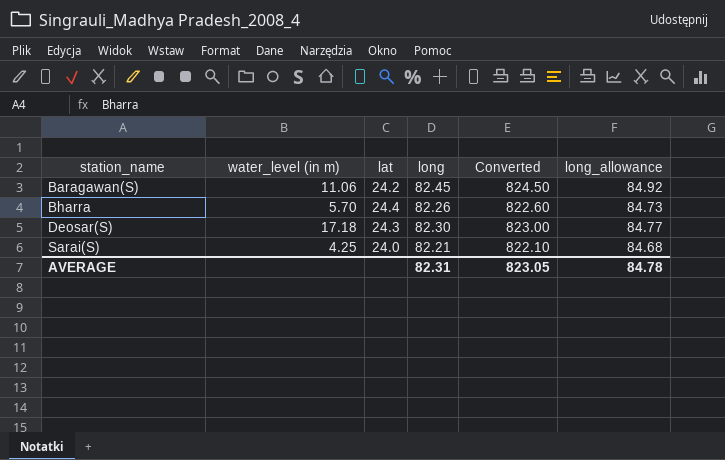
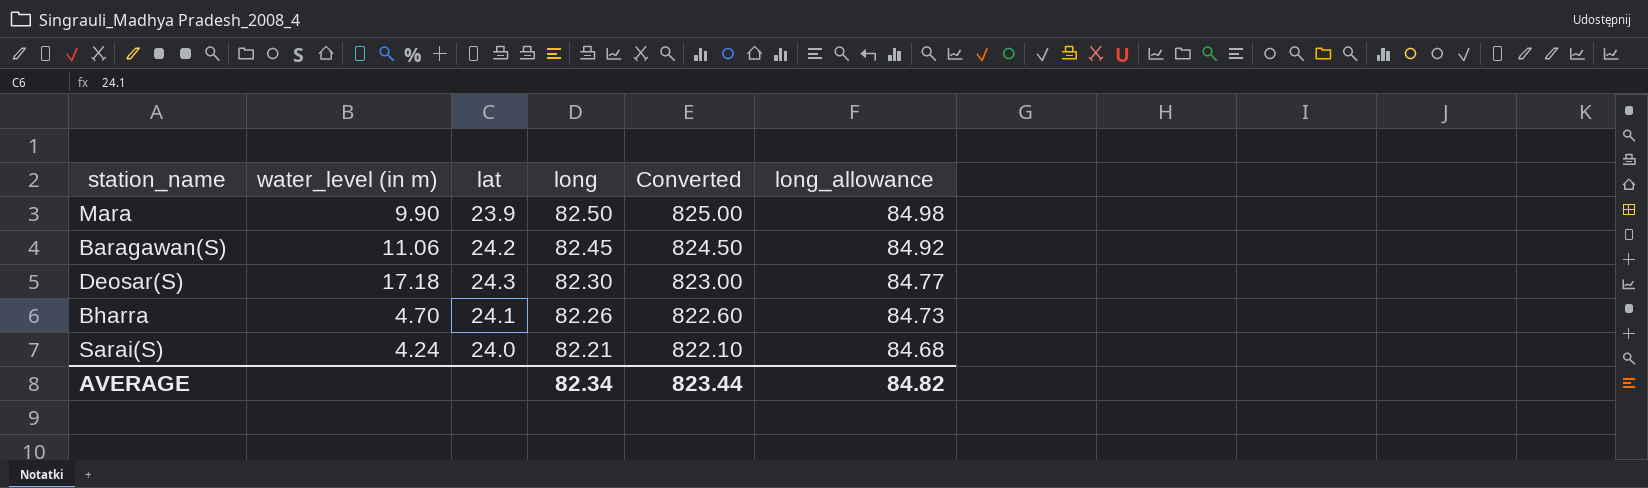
row order: station_name ascending -> long descending
row Mara: none -> 9.90 | 23.9 | 82.50 | 825.00 | 84.98
Bharra | water_level (in m): 5.70 -> 4.70
Bharra | lat: 24.4 -> 24.1
Sarai(S) | water_level (in m): 4.25 -> 4.24
AVERAGE | long: 82.31 -> 82.34
AVERAGE | Converted: 823.05 -> 823.44
AVERAGE | long_allowance: 84.78 -> 84.82

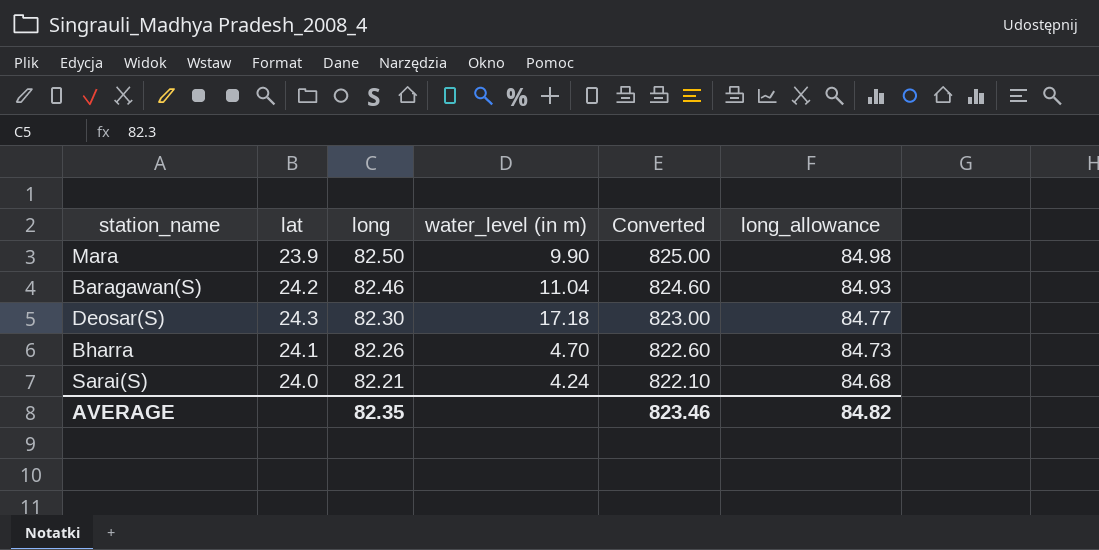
column water_level (in m) | position: 2 -> 4
Baragawan(S) | long: 82.45 -> 82.46
Baragawan(S) | water_level (in m): 11.06 -> 11.04
Baragawan(S) | Converted: 824.50 -> 824.60
Baragawan(S) | long_allowance: 84.92 -> 84.93
AVERAGE | long: 82.34 -> 82.35
AVERAGE | Converted: 823.44 -> 823.46

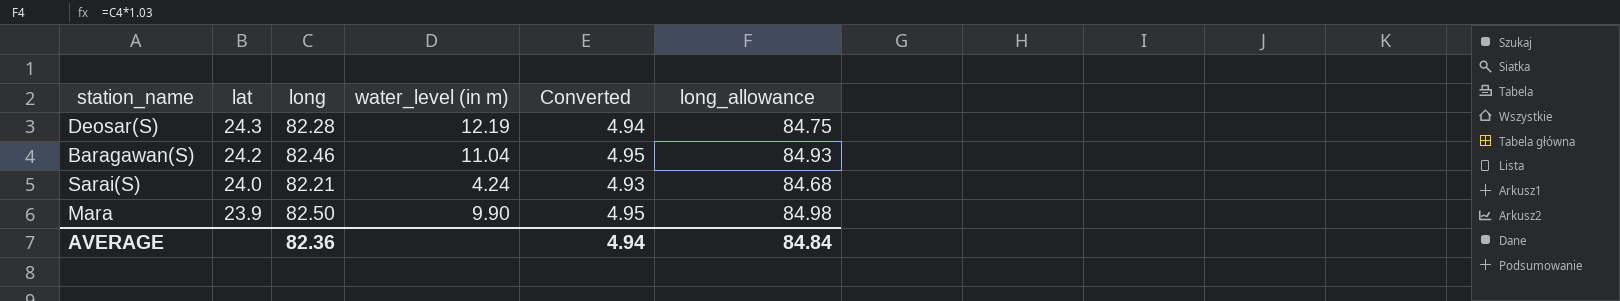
row order: long descending -> lat descending
column Converted | formula: [long] * 10 -> [long] * 0.06
row Bharra: 24.1 | 82.26 | 4.70 | 822.60 | 84.73 -> none
Deosar(S) | long: 82.30 -> 82.28
Deosar(S) | water_level (in m): 17.18 -> 12.19
Deosar(S) | long_allowance: 84.77 -> 84.75
AVERAGE | long: 82.35 -> 82.36
AVERAGE | Converted: 823.46 -> 4.94
AVERAGE | long_allowance: 84.82 -> 84.84

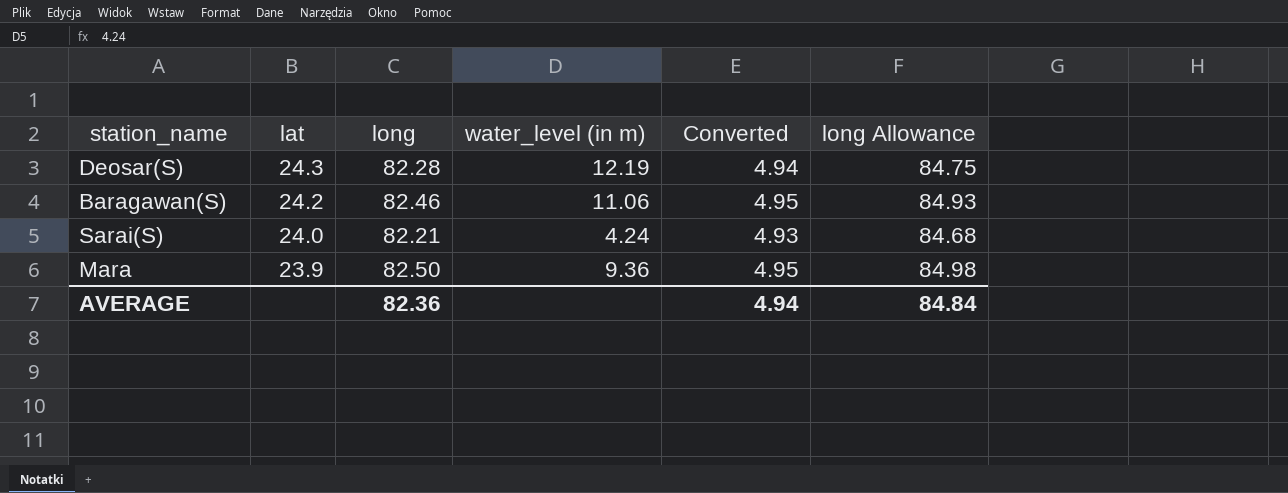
column name: long_allowance -> long Allowance
Baragawan(S) | water_level (in m): 11.04 -> 11.06
Mara | water_level (in m): 9.90 -> 9.36

